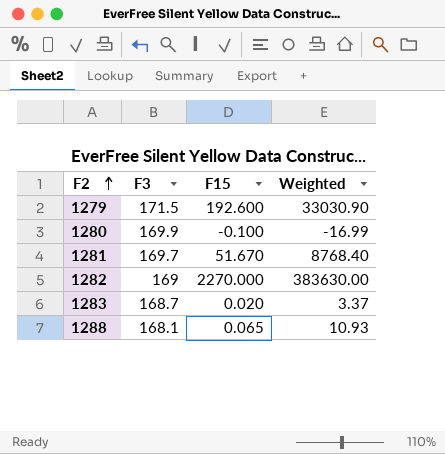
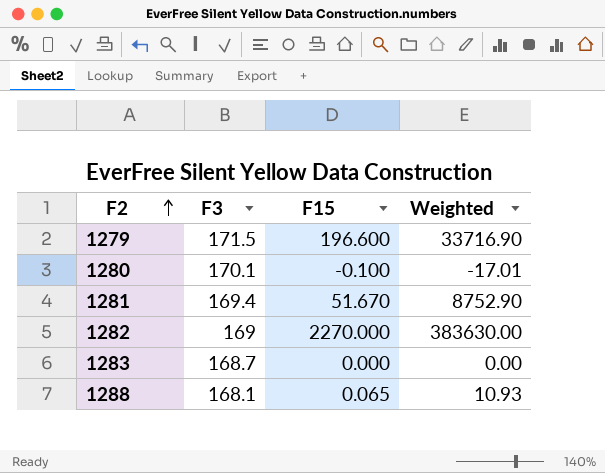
1279 | F15: 192.600 -> 196.600
1279 | Weighted: 33030.90 -> 33716.90
1280 | F3: 169.9 -> 170.1
1280 | Weighted: -16.99 -> -17.01
1281 | F3: 169.7 -> 169.4
1281 | Weighted: 8768.40 -> 8752.90
1283 | F15: 0.020 -> 0.000
1283 | Weighted: 3.37 -> 0.00

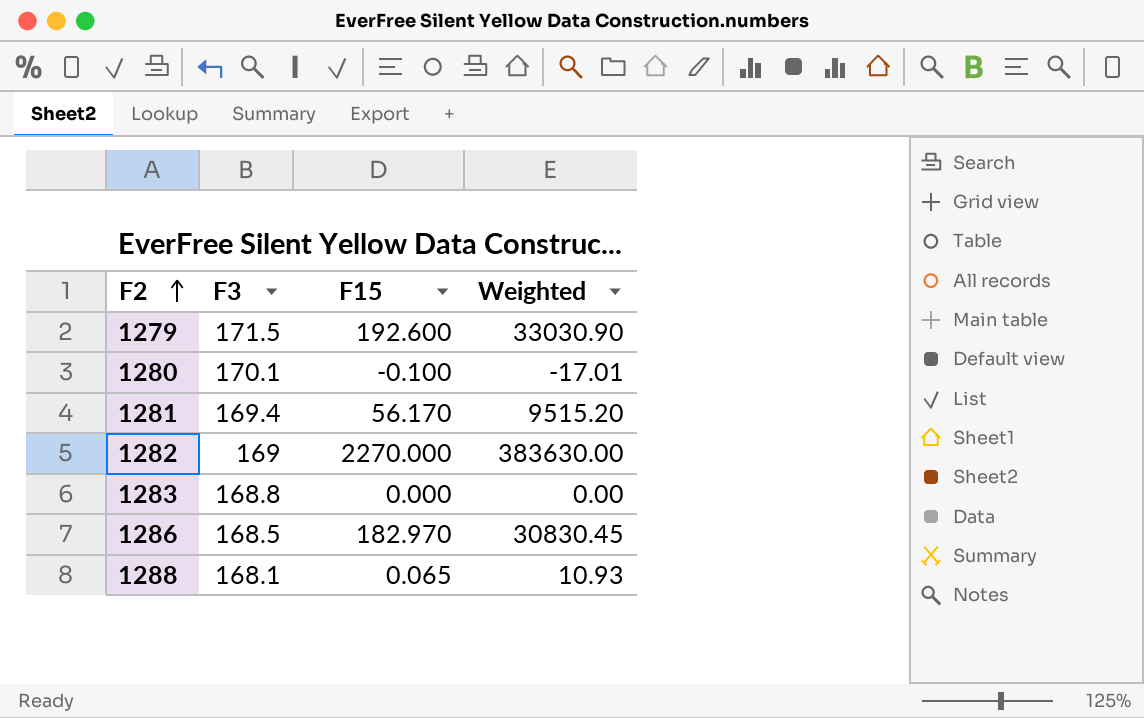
1279 | F15: 196.600 -> 192.600
1279 | Weighted: 33716.90 -> 33030.90
1281 | F15: 51.670 -> 56.170
1281 | Weighted: 8752.90 -> 9515.20
1283 | F3: 168.7 -> 168.8
row 1286: none -> 168.5 | 182.970 | 30830.45

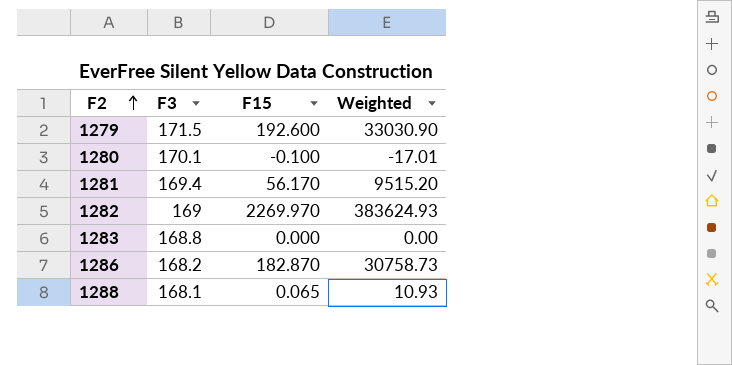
1282 | F15: 2270.000 -> 2269.970
1282 | Weighted: 383630.00 -> 383624.93
1286 | F3: 168.5 -> 168.2
1286 | F15: 182.970 -> 182.870
1286 | Weighted: 30830.45 -> 30758.73

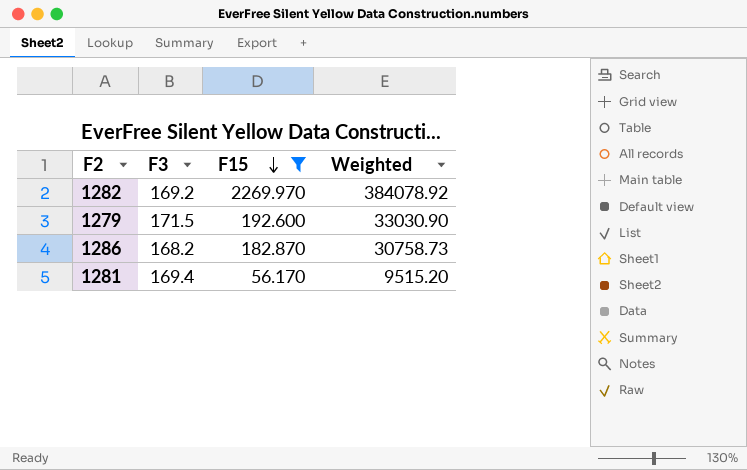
filter: none -> F15 >= 56.170
row order: F2 ascending -> F15 descending
1282 | F3: 169 -> 169.2
1282 | Weighted: 383624.93 -> 384078.92

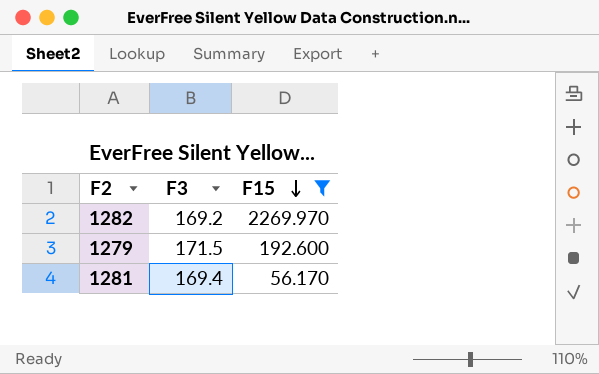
column Weighted | formula: [F3] * [F15] -> none
row 1286: 168.2 | 182.870 | 30758.73 -> none

